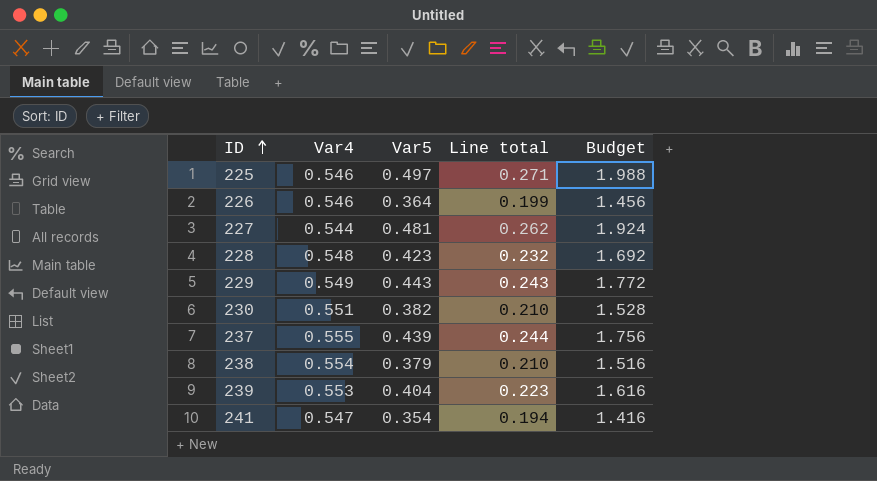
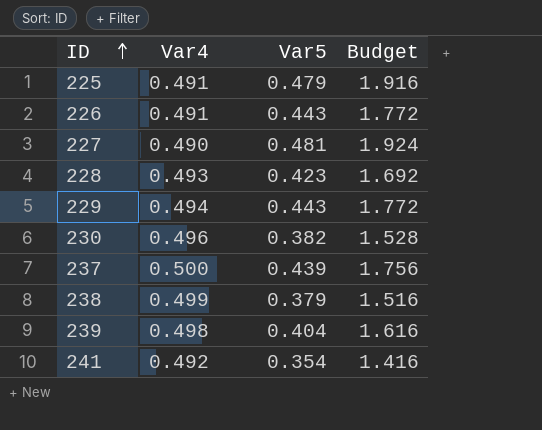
column Line total | formula: [Var4] * [Var5] -> none
225 | Var4: 0.546 -> 0.491
225 | Var5: 0.497 -> 0.479
225 | Budget: 1.988 -> 1.916
226 | Var4: 0.546 -> 0.491
226 | Var5: 0.364 -> 0.443
226 | Budget: 1.456 -> 1.772
227 | Var4: 0.544 -> 0.490
228 | Var4: 0.548 -> 0.493
229 | Var4: 0.549 -> 0.494
230 | Var4: 0.551 -> 0.496
237 | Var4: 0.555 -> 0.500
238 | Var4: 0.554 -> 0.499
239 | Var4: 0.553 -> 0.498
241 | Var4: 0.547 -> 0.492

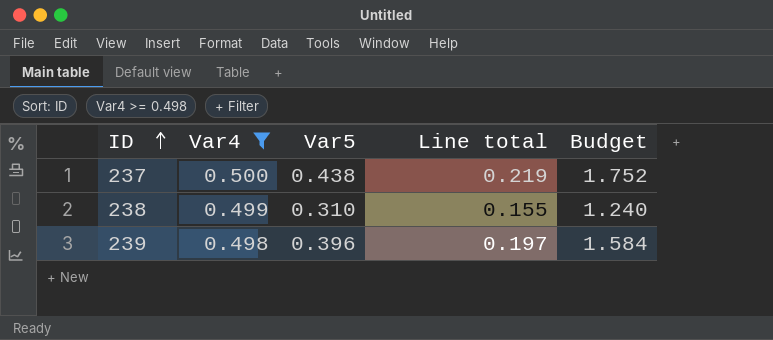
filter: none -> Var4 >= 0.498
column Line total | formula: none -> [Var4] * [Var5]
237 | Var5: 0.439 -> 0.438
237 | Budget: 1.756 -> 1.752
238 | Var5: 0.379 -> 0.310
238 | Budget: 1.516 -> 1.240
239 | Var5: 0.404 -> 0.396
239 | Budget: 1.616 -> 1.584

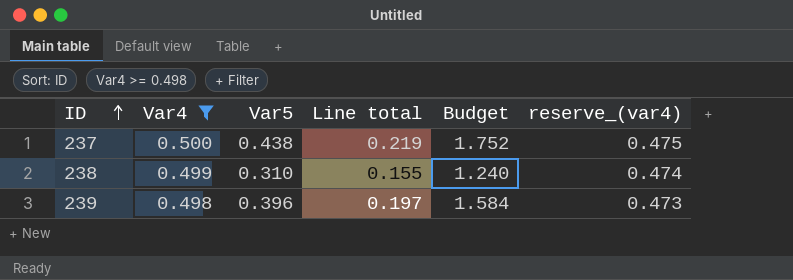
column reserve_(var4) | formula: none -> [Var4] * 0.95

